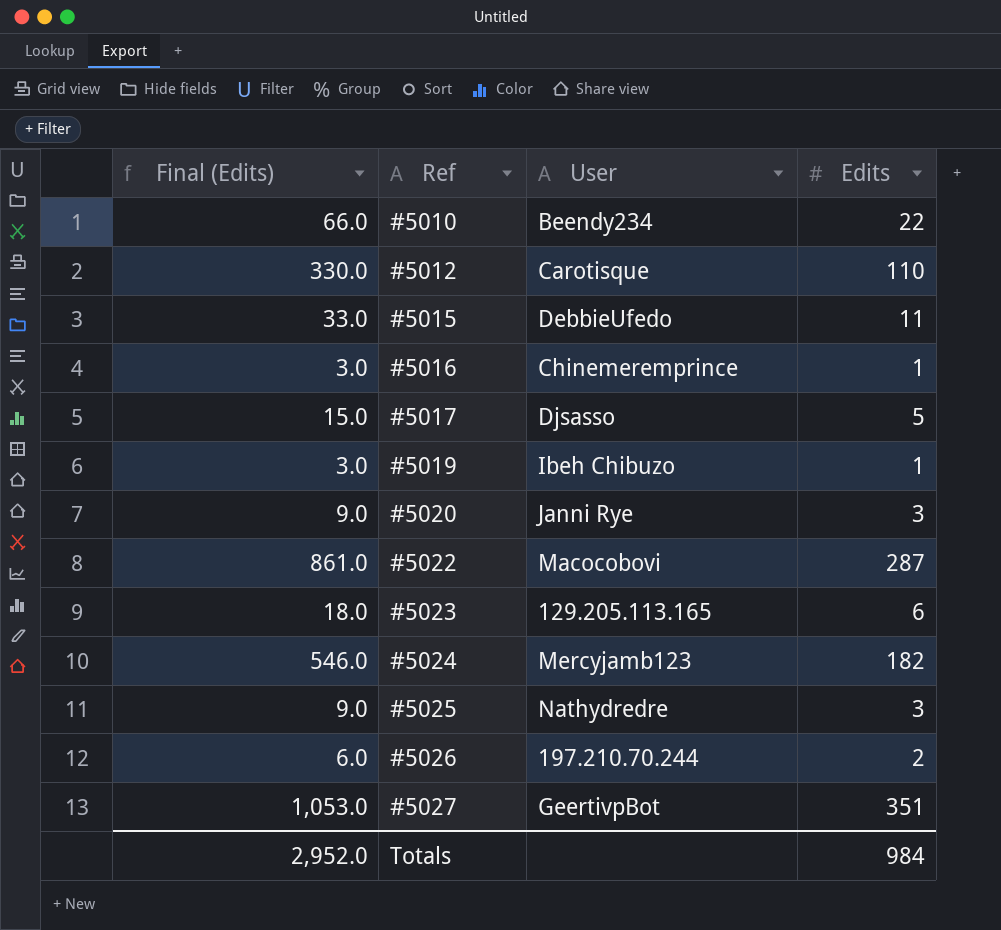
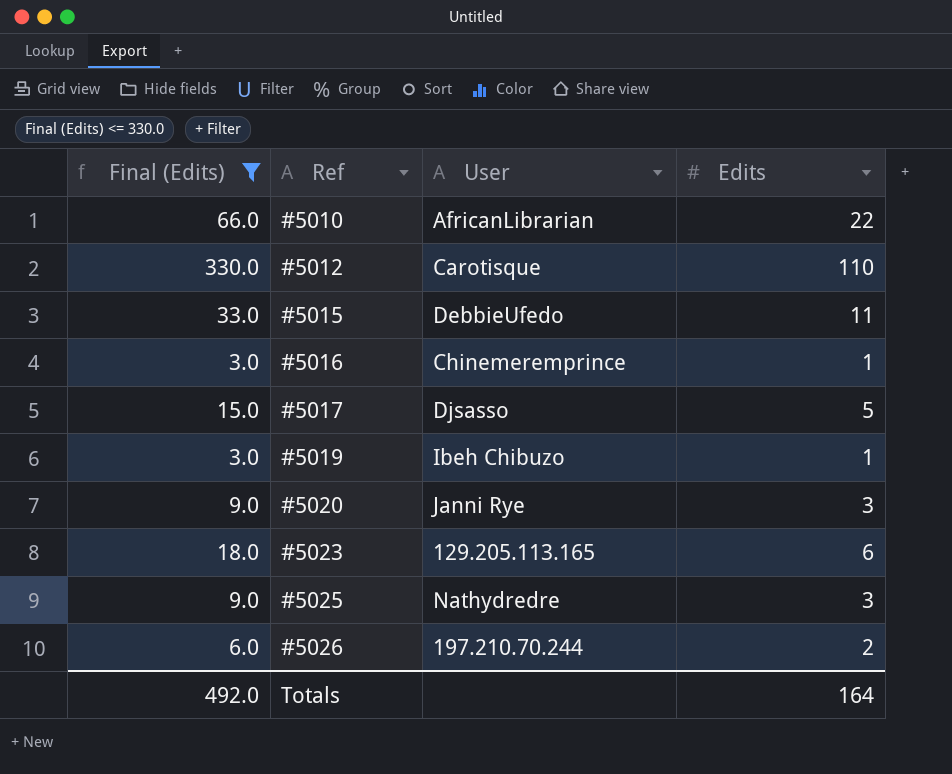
filter: none -> Final (Edits) <= 330.0
#5010 | User: Beendy234 -> AfricanLibrarian
Totals | Final (Edits): 2,952.0 -> 492.0
Totals | Edits: 984 -> 164

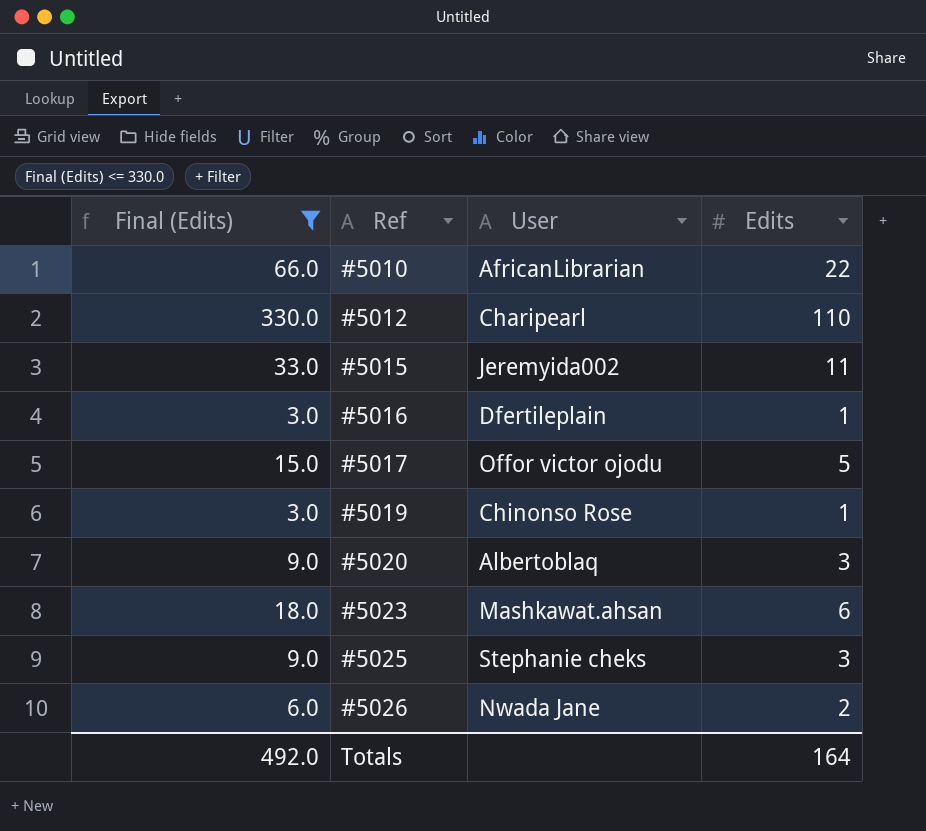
#5012 | User: Carotisque -> Charipearl
#5015 | User: DebbieUfedo -> Jeremyida002
#5016 | User: Chinemeremprince -> Dfertileplain
#5017 | User: Djsasso -> Offor victor ojodu
#5019 | User: Ibeh Chibuzo -> Chinonso Rose
#5020 | User: Janni Rye -> Albertoblaq
#5023 | User: 129.205.113.165 -> Mashkawat.ahsan
#5025 | User: Nathydredre -> Stephanie cheks
#5026 | User: 197.210.70.244 -> Nwada Jane

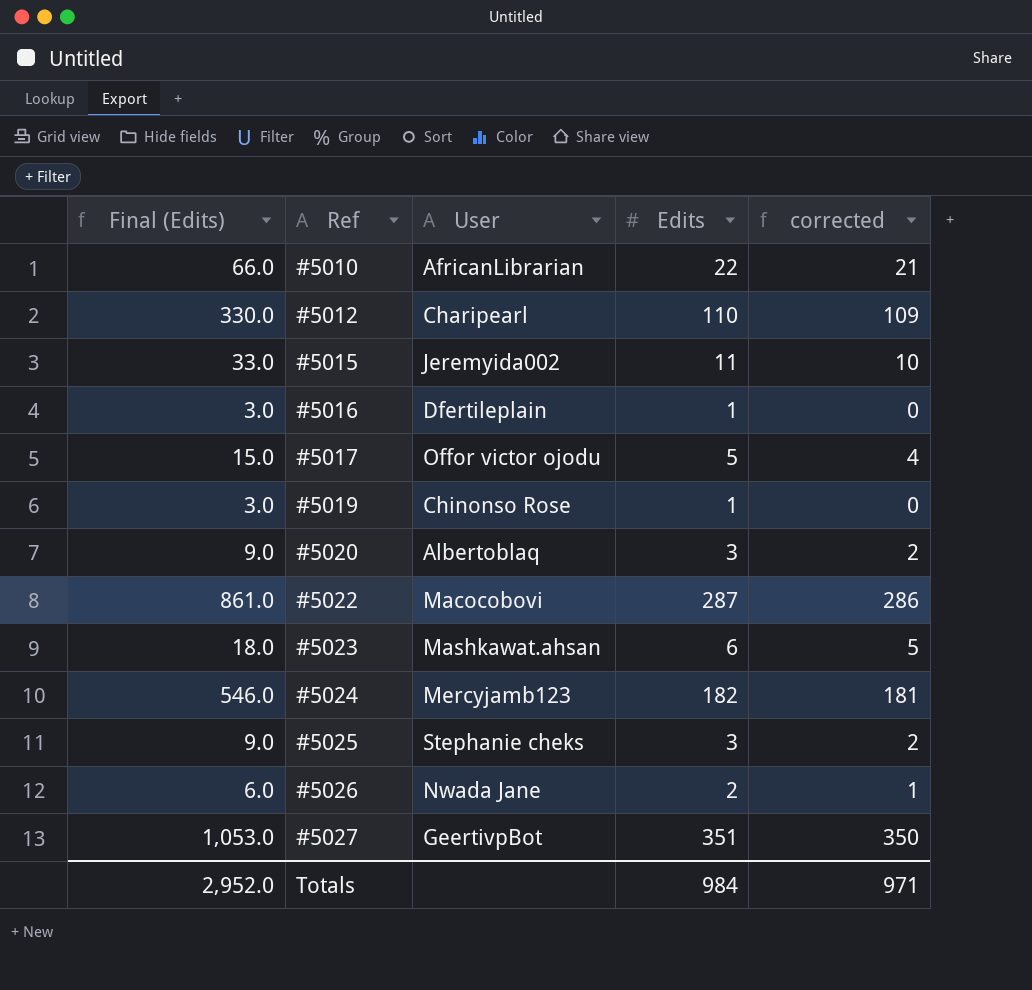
filter: Final (Edits) <= 330.0 -> none
column corrected | formula: none -> [Edits] - 1
Totals | Final (Edits): 492.0 -> 2,952.0
Totals | Edits: 164 -> 984

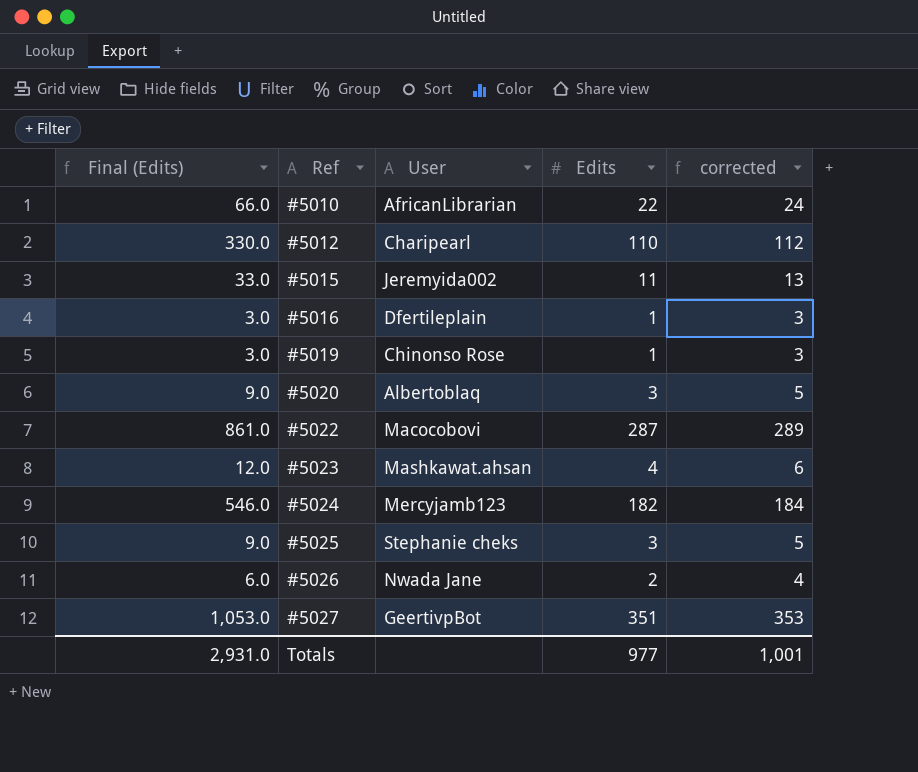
column corrected | formula: [Edits] - 1 -> [Edits] + 2
row #5017: 15.0 | Offor victor ojodu | 5 | 4 -> none
#5023 | Final (Edits): 18.0 -> 12.0
#5023 | Edits: 6 -> 4
Totals | Final (Edits): 2,952.0 -> 2,931.0
Totals | Edits: 984 -> 977
Totals | corrected: 971 -> 1,001

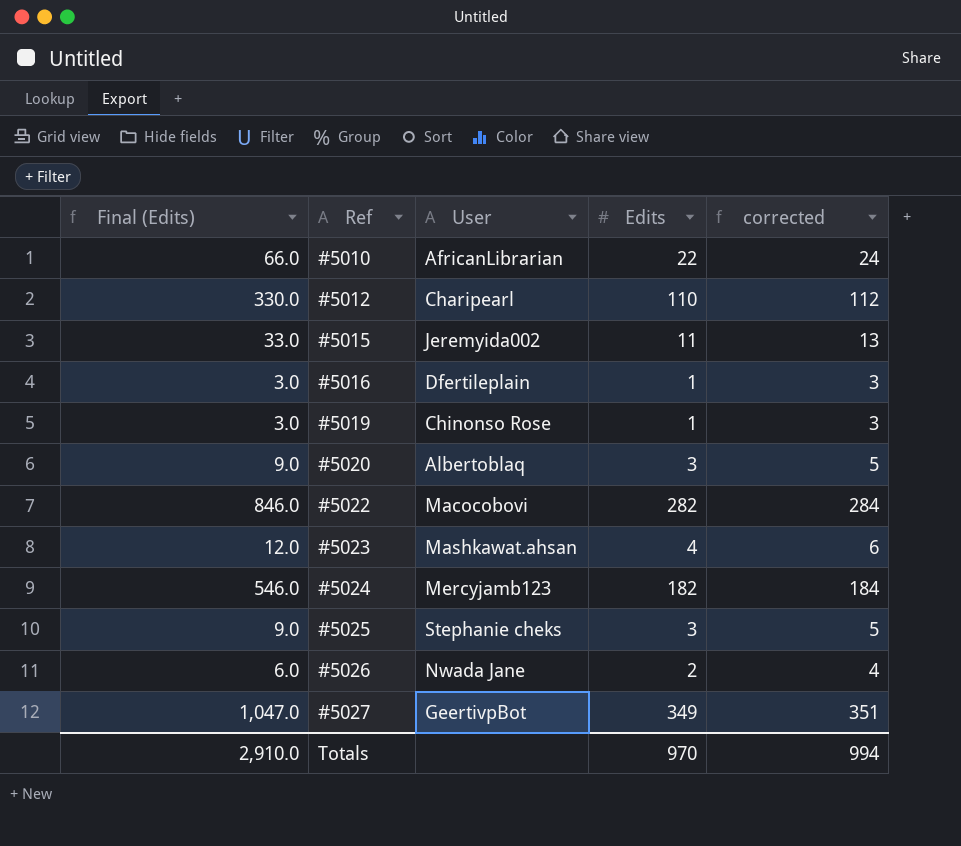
#5022 | Final (Edits): 861.0 -> 846.0
#5022 | Edits: 287 -> 282
#5022 | corrected: 289 -> 284
#5027 | Final (Edits): 1,053.0 -> 1,047.0
#5027 | Edits: 351 -> 349
#5027 | corrected: 353 -> 351
Totals | Final (Edits): 2,931.0 -> 2,910.0
Totals | Edits: 977 -> 970
Totals | corrected: 1,001 -> 994

